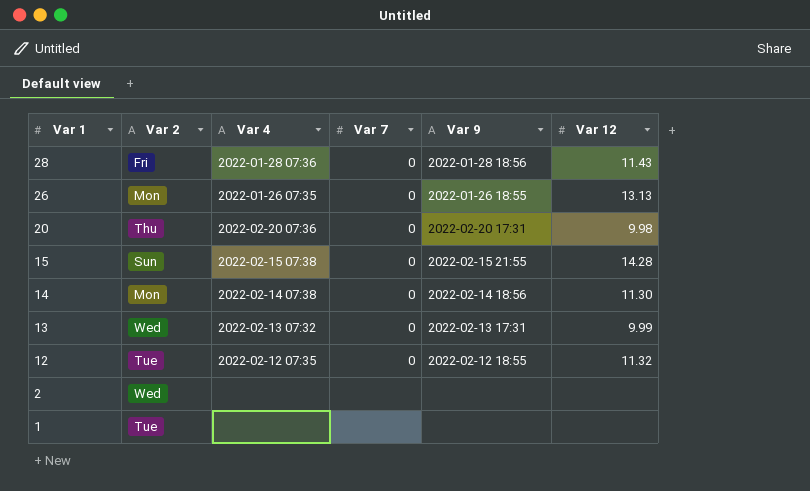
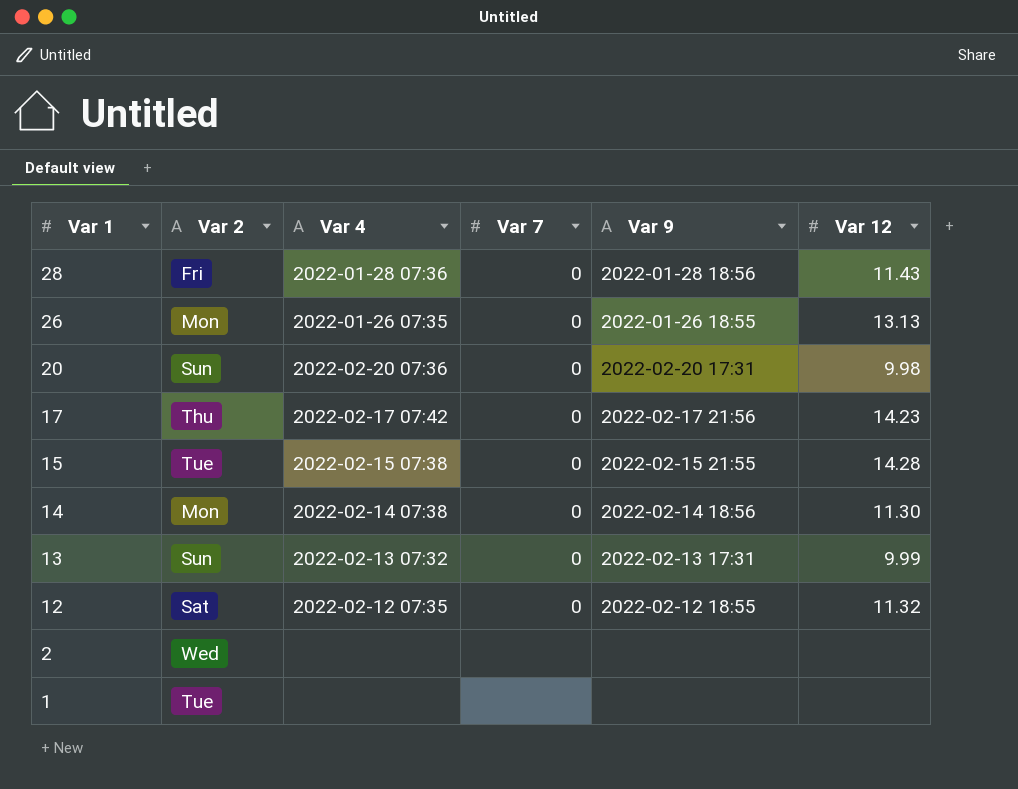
20 | Var 2: Thu -> Sun
row 17: none -> Thu | 2022-02-17 07:42 | 0 | 2022-02-17 21:56 | 14.23
15 | Var 2: Sun -> Tue
13 | Var 2: Wed -> Sun
12 | Var 2: Tue -> Sat

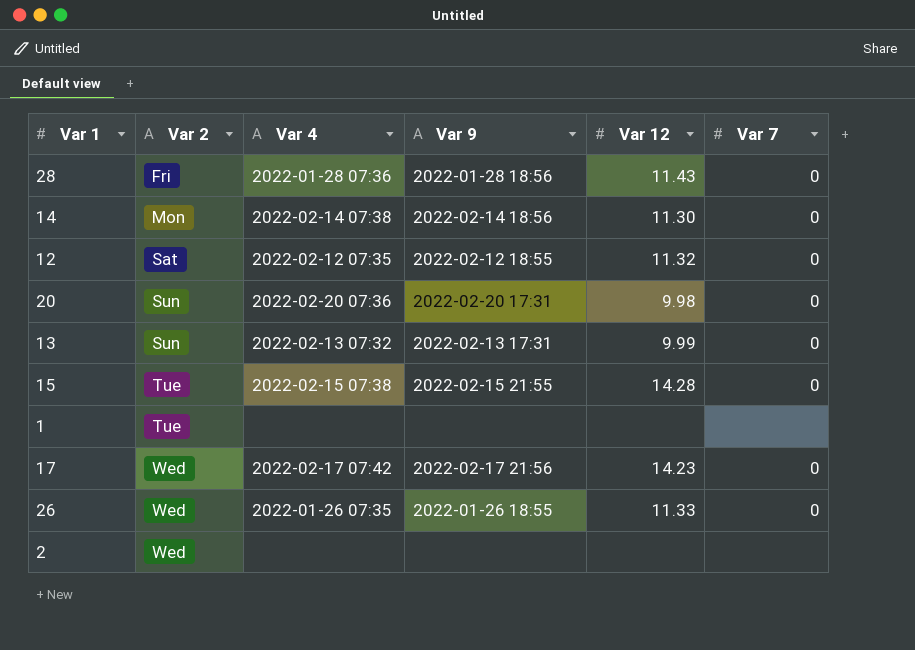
row order: Var 1 descending -> Var 2 ascending
column Var 7 | position: 4 -> 6
17 | Var 2: Thu -> Wed
26 | Var 2: Mon -> Wed
26 | Var 12: 13.13 -> 11.33

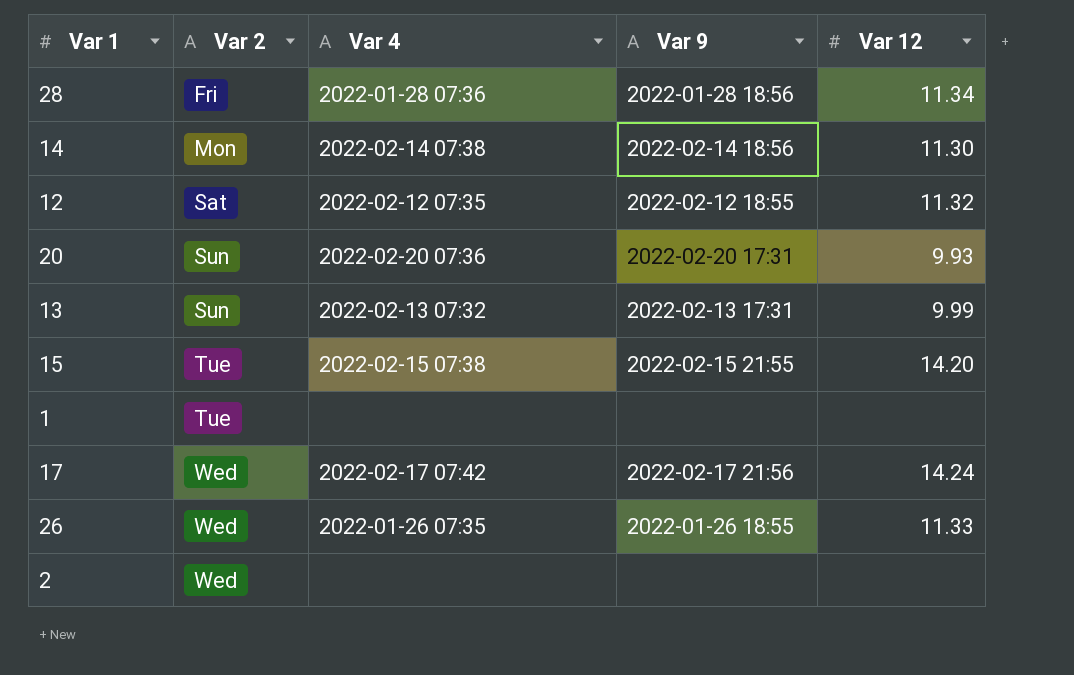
column Var 7 | position: 6 -> none
28 | Var 12: 11.43 -> 11.34
20 | Var 12: 9.98 -> 9.93
15 | Var 12: 14.28 -> 14.20
17 | Var 12: 14.23 -> 14.24

